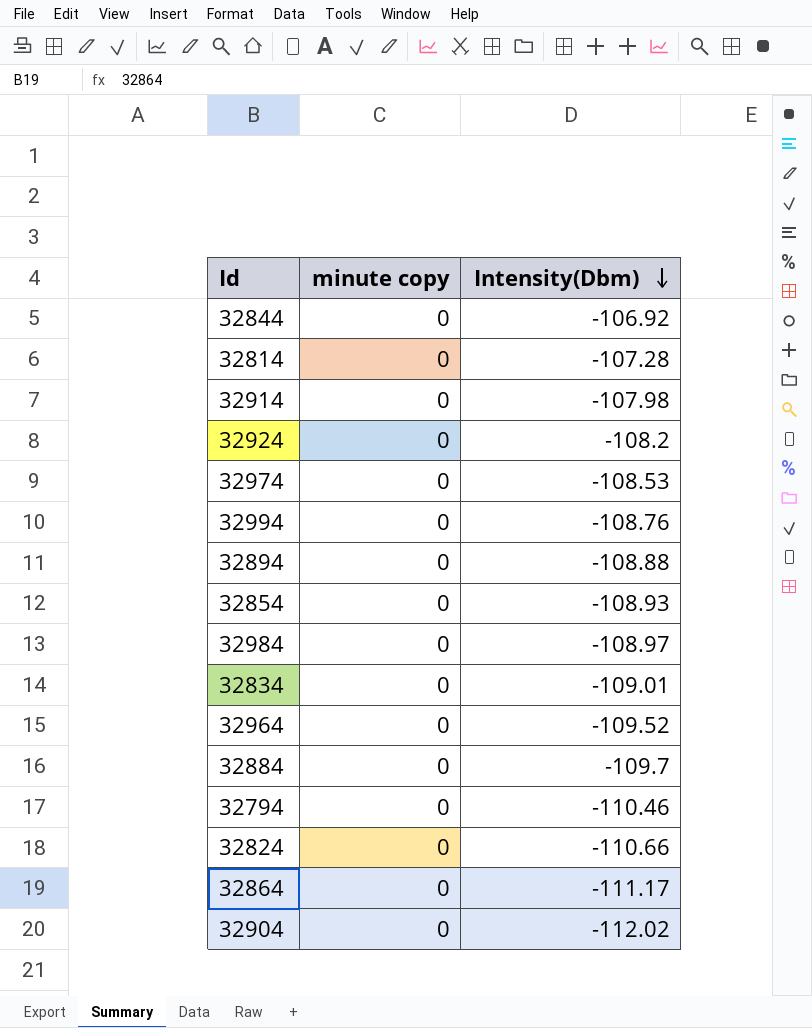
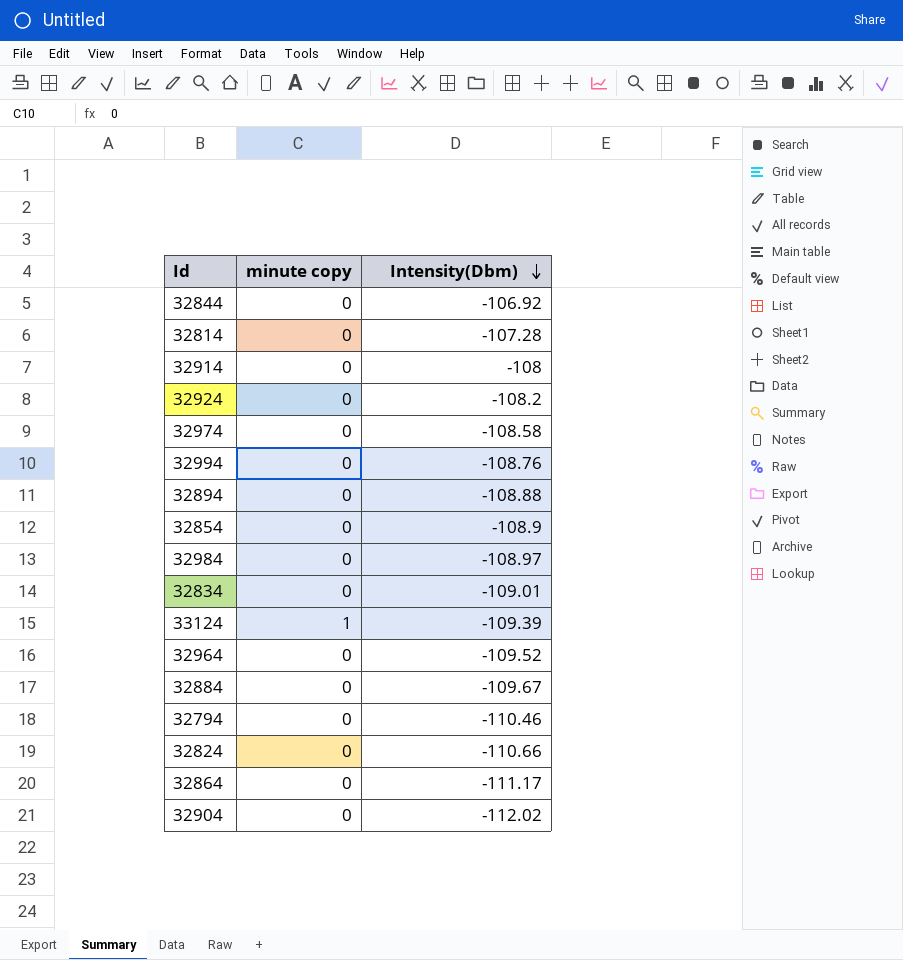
32914 | Intensity(Dbm): -107.98 -> -108
32974 | Intensity(Dbm): -108.53 -> -108.58
32854 | Intensity(Dbm): -108.93 -> -108.9
row 33124: none -> 1 | -109.39
32884 | Intensity(Dbm): -109.7 -> -109.67

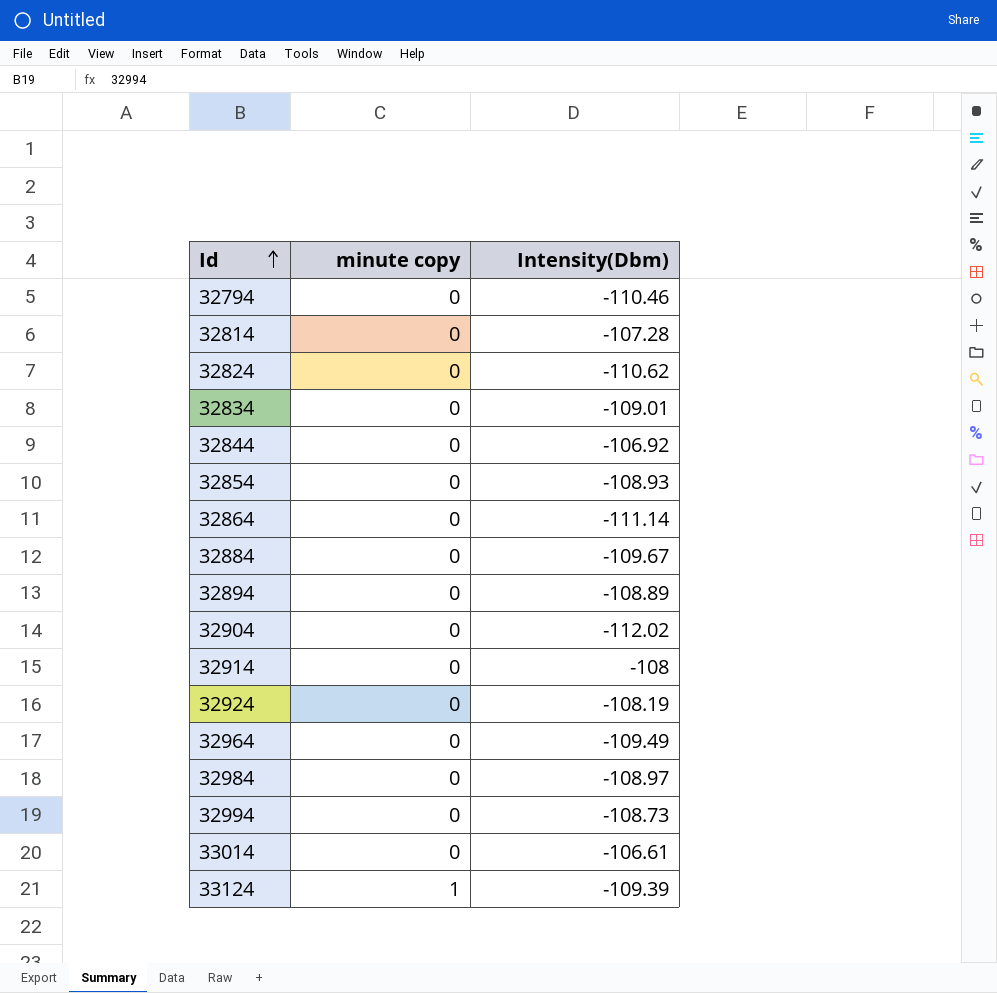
row order: Intensity(Dbm) descending -> Id ascending
row 32974: 0 | -108.58 -> none
32824 | Intensity(Dbm): -110.66 -> -110.62
32854 | Intensity(Dbm): -108.9 -> -108.93
32864 | Intensity(Dbm): -111.17 -> -111.14
32894 | Intensity(Dbm): -108.88 -> -108.89
32924 | Intensity(Dbm): -108.2 -> -108.19
32964 | Intensity(Dbm): -109.52 -> -109.49
32994 | Intensity(Dbm): -108.76 -> -108.73
row 33014: none -> 0 | -106.61

